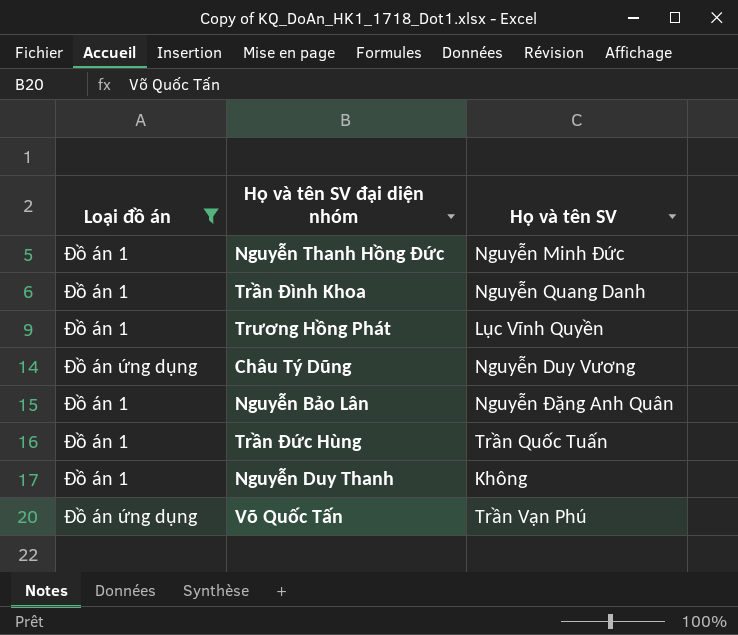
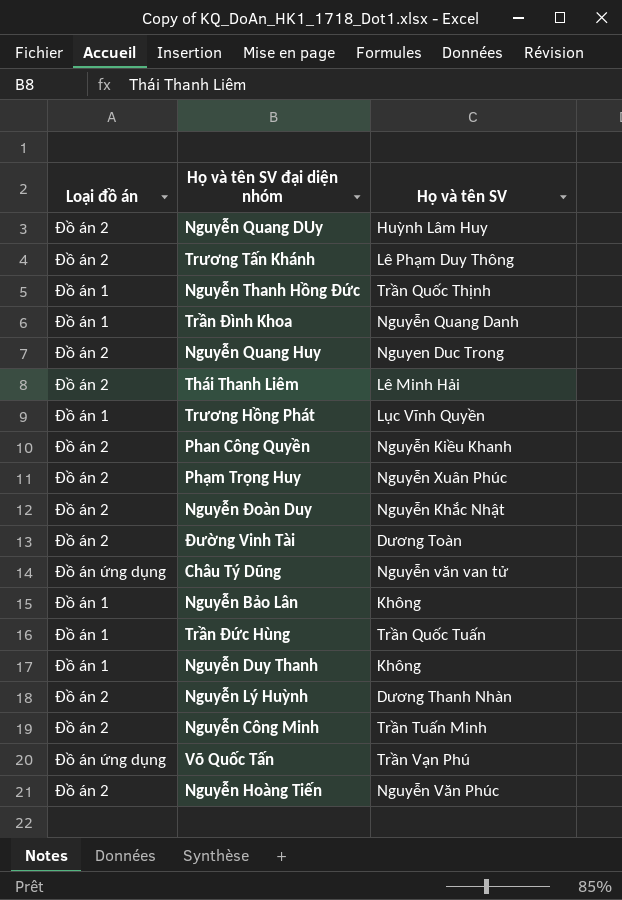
filter: Loại đồ án != Đồ án 2 -> none
Nguyễn Thanh Hồng Đức | Họ và tên SV: Nguyễn Minh Đức -> Trần Quốc Thịnh
Châu Tý Dũng | Họ và tên SV: Nguyễn Duy Vương -> Nguyễn văn van tử
Nguyễn Bảo Lân | Họ và tên SV: Nguyễn Đặng Anh Quân -> Không

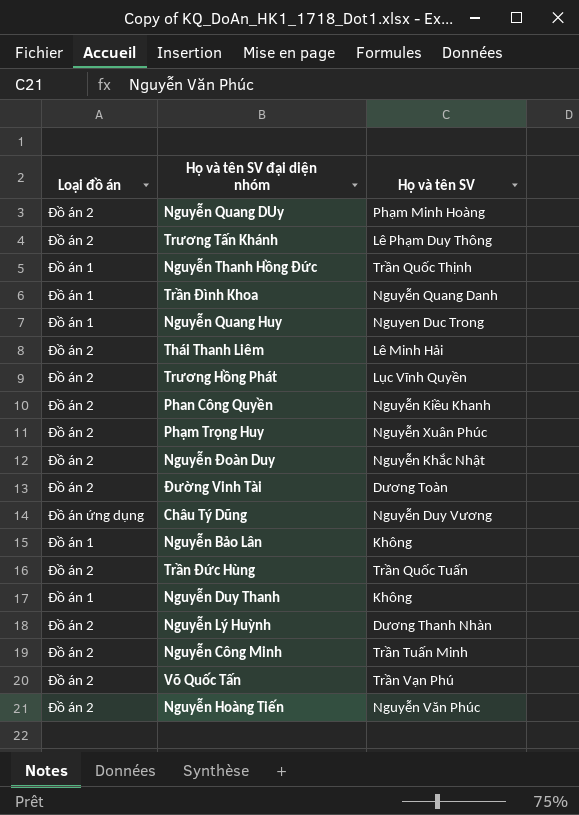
Nguyễn Quang DUy | Họ và tên SV: Huỳnh Lâm Huy -> Phạm Minh Hoàng
Nguyễn Quang Huy | Loại đồ án: Đồ án 2 -> Đồ án 1
Trương Hồng Phát | Loại đồ án: Đồ án 1 -> Đồ án 2
Châu Tý Dũng | Họ và tên SV: Nguyễn văn van tử -> Nguyễn Duy Vương
Trần Đức Hùng | Loại đồ án: Đồ án 1 -> Đồ án 2
Võ Quốc Tấn | Loại đồ án: Đồ án ứng dụng -> Đồ án 2

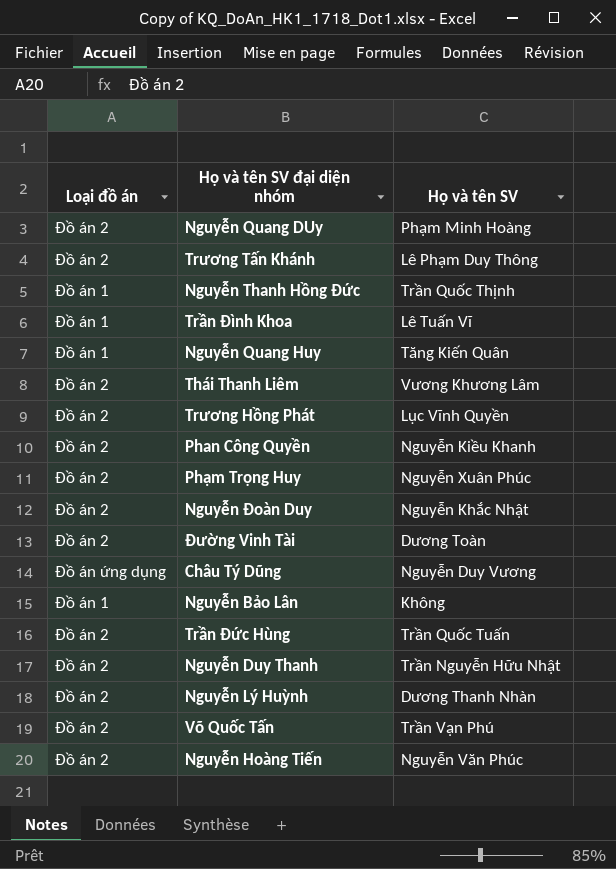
row Nguyễn Công Minh: Đồ án 2 | Trần Tuấn Minh -> none
Trần Đình Khoa | Họ và tên SV: Nguyễn Quang Danh -> Lê Tuấn Vĩ
Nguyễn Quang Huy | Họ và tên SV: Nguyen Duc Trong -> Tăng Kiến Quân
Thái Thanh Liêm | Họ và tên SV: Lê Minh Hải -> Vương Khương Lâm
Nguyễn Duy Thanh | Loại đồ án: Đồ án 1 -> Đồ án 2
Nguyễn Duy Thanh | Họ và tên SV: Không -> Trần Nguyễn Hữu Nhật

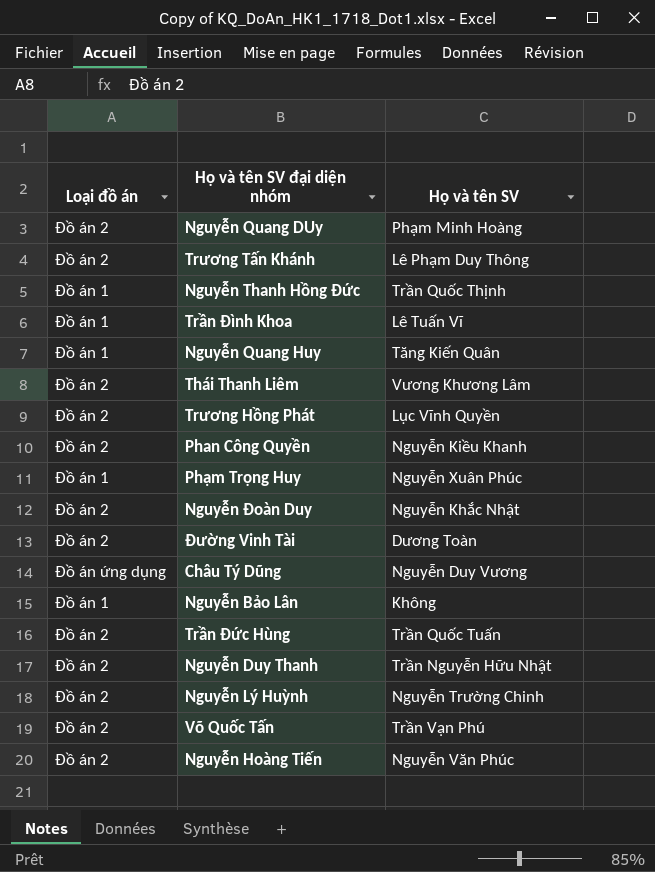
Phạm Trọng Huy | Loại đồ án: Đồ án 2 -> Đồ án 1
Nguyễn Lý Huỳnh | Họ và tên SV: Dương Thanh Nhàn -> Nguyễn Trường Chinh

